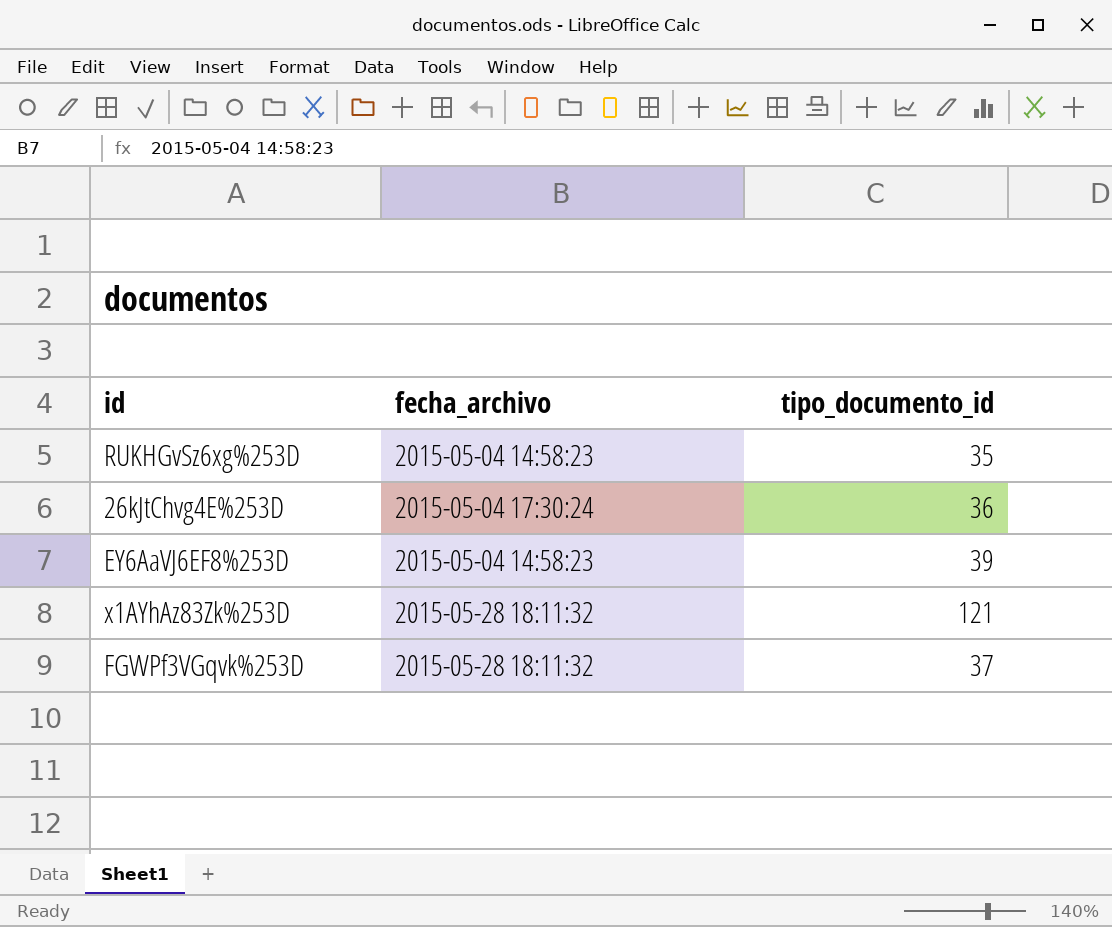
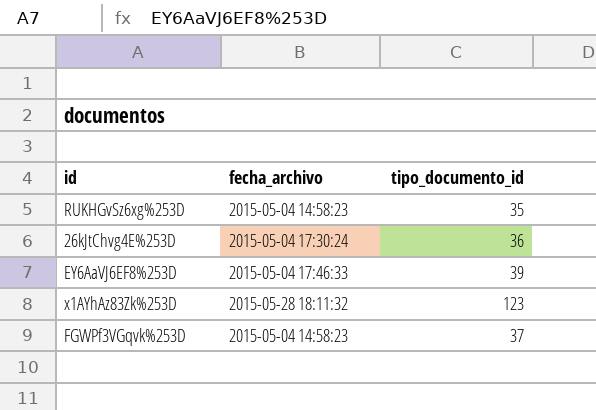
EY6AaVJ6EF8%253D | fecha_archivo: 2015-05-04 14:58:23 -> 2015-05-04 17:46:33
x1AYhAz83Zk%253D | tipo_documento_id: 121 -> 123
FGWPf3VGqvk%253D | fecha_archivo: 2015-05-28 18:11:32 -> 2015-05-04 14:58:23

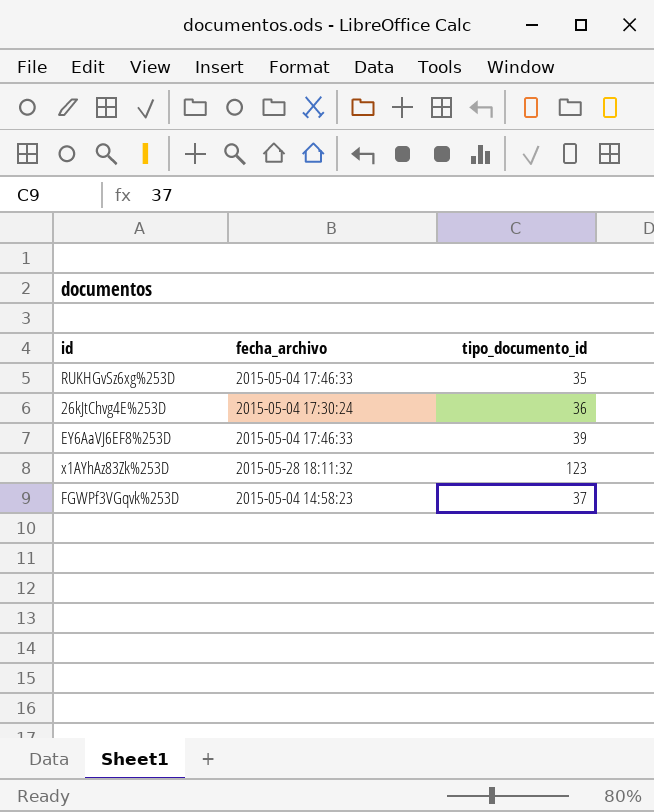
RUKHGvSz6xg%253D | fecha_archivo: 2015-05-04 14:58:23 -> 2015-05-04 17:46:33

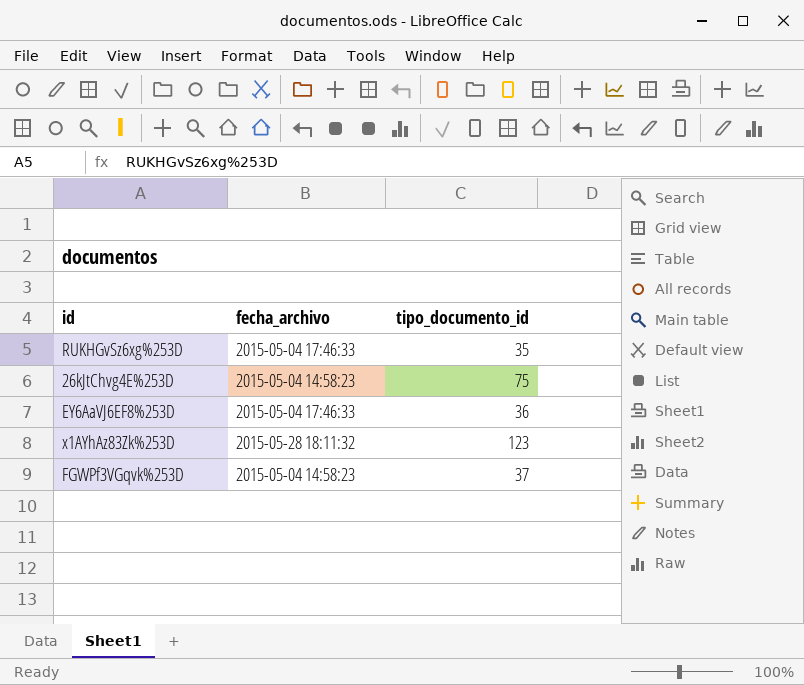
26kJtChvg4E%253D | fecha_archivo: 2015-05-04 17:30:24 -> 2015-05-04 14:58:23
26kJtChvg4E%253D | tipo_documento_id: 36 -> 75
EY6AaVJ6EF8%253D | tipo_documento_id: 39 -> 36

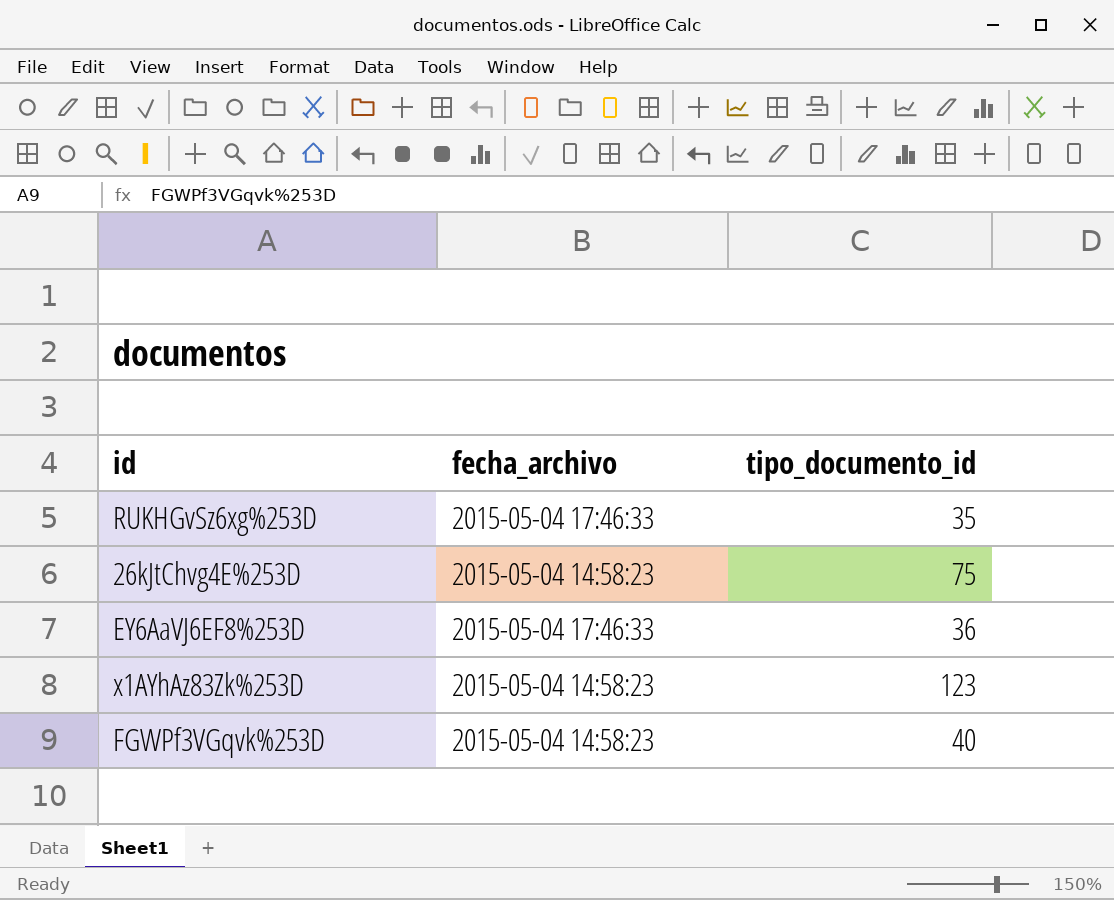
x1AYhAz83Zk%253D | fecha_archivo: 2015-05-28 18:11:32 -> 2015-05-04 14:58:23
FGWPf3VGqvk%253D | tipo_documento_id: 37 -> 40

